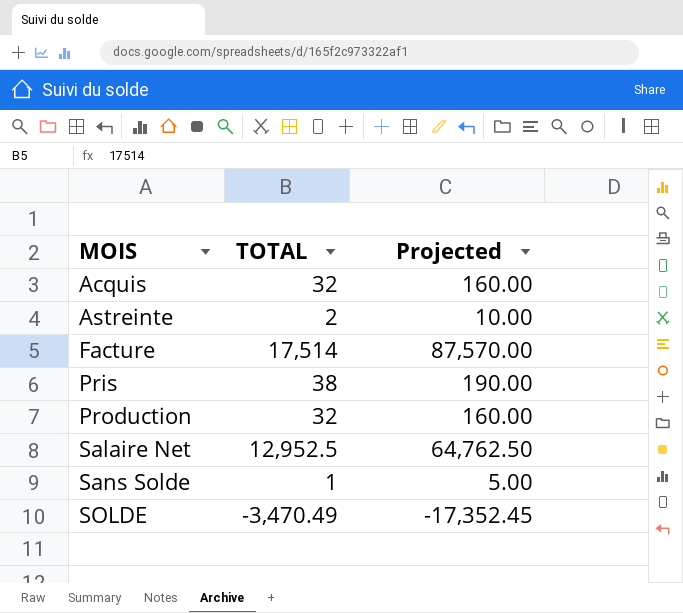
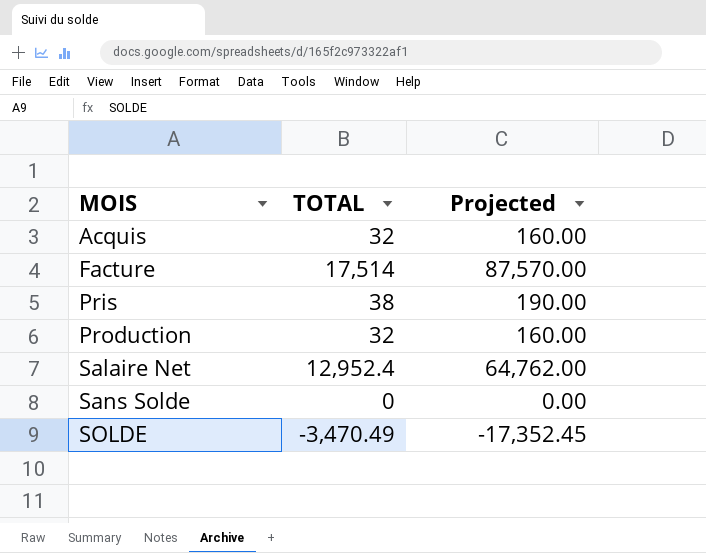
row Astreinte: 2 | 10.00 -> none
Salaire Net | TOTAL: 12,952.5 -> 12,952.4
Salaire Net | Projected: 64,762.50 -> 64,762.00
Sans Solde | TOTAL: 1 -> 0
Sans Solde | Projected: 5.00 -> 0.00

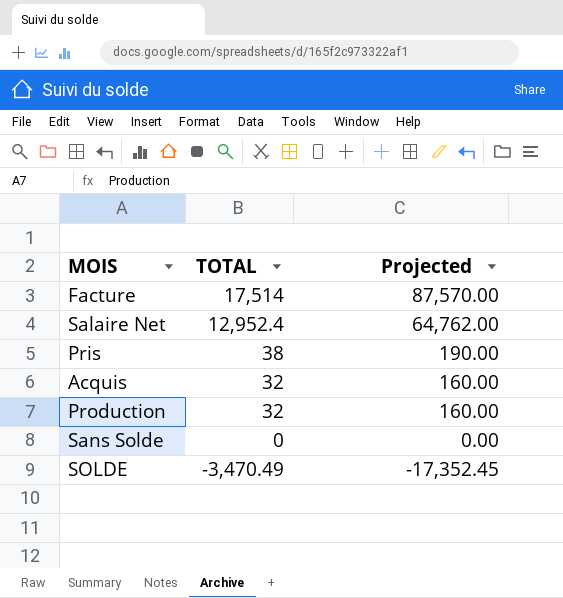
row order: MOIS ascending -> TOTAL descending

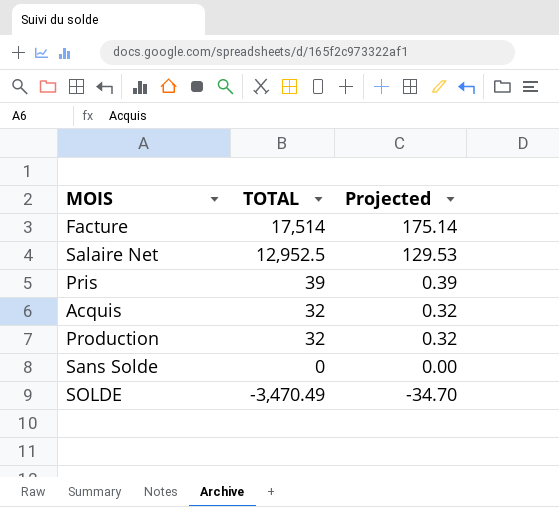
column Projected | formula: [TOTAL] * 5 -> [TOTAL] * 0.01
Salaire Net | TOTAL: 12,952.4 -> 12,952.5
Pris | TOTAL: 38 -> 39

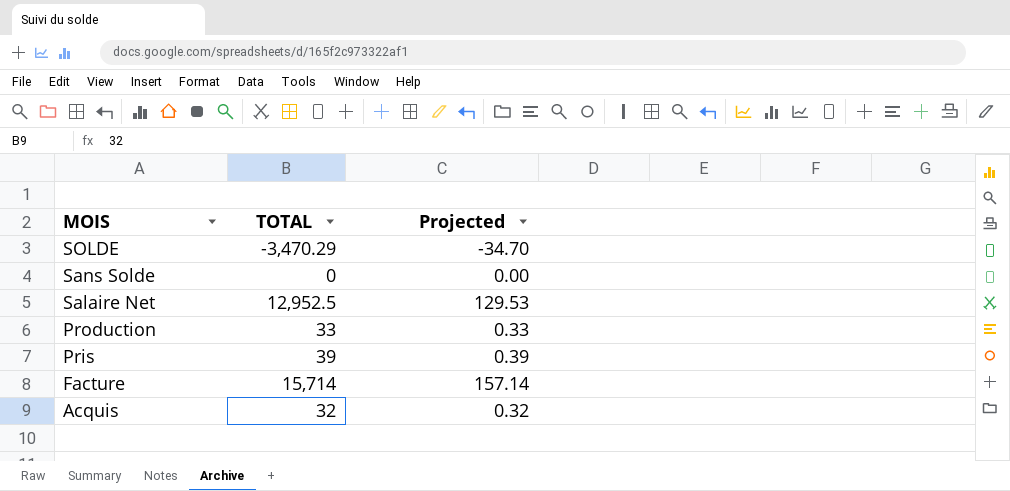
row order: TOTAL descending -> MOIS descending
SOLDE | TOTAL: -3,470.49 -> -3,470.29
Production | TOTAL: 32 -> 33
Production | Projected: 0.32 -> 0.33
Facture | TOTAL: 17,514 -> 15,714
Facture | Projected: 175.14 -> 157.14

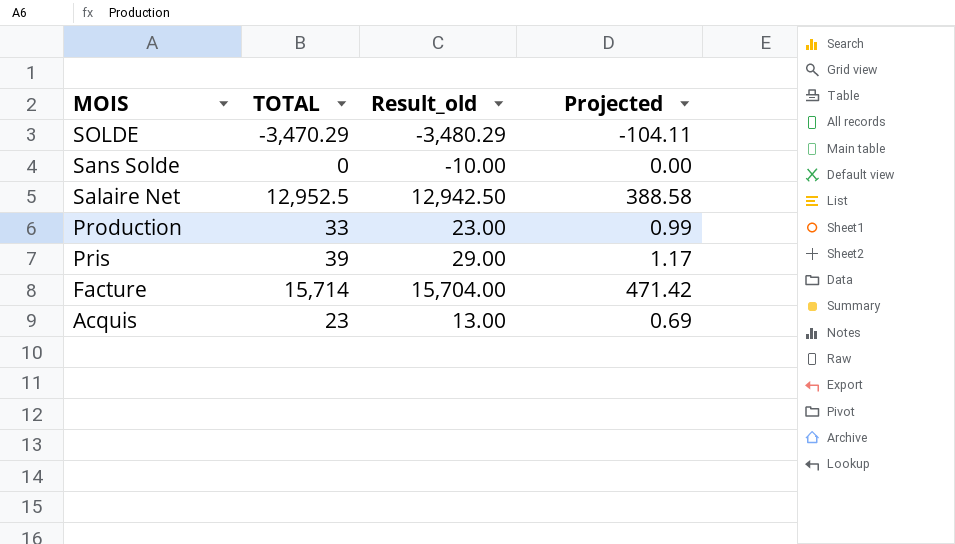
column Result_old | formula: none -> [TOTAL] - 10
column Projected | formula: [TOTAL] * 0.01 -> [TOTAL] * 0.03
Acquis | TOTAL: 32 -> 23

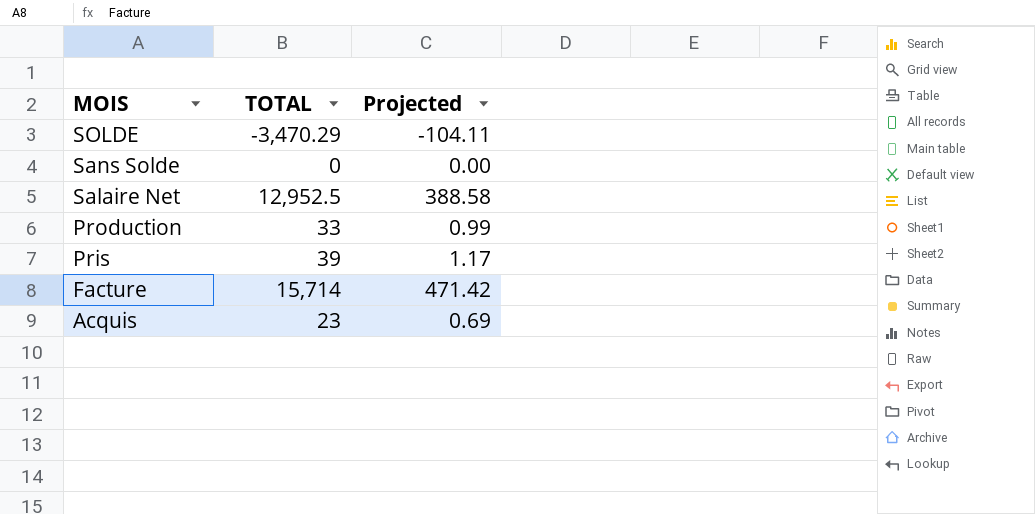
column Result_old | formula: [TOTAL] - 10 -> none

